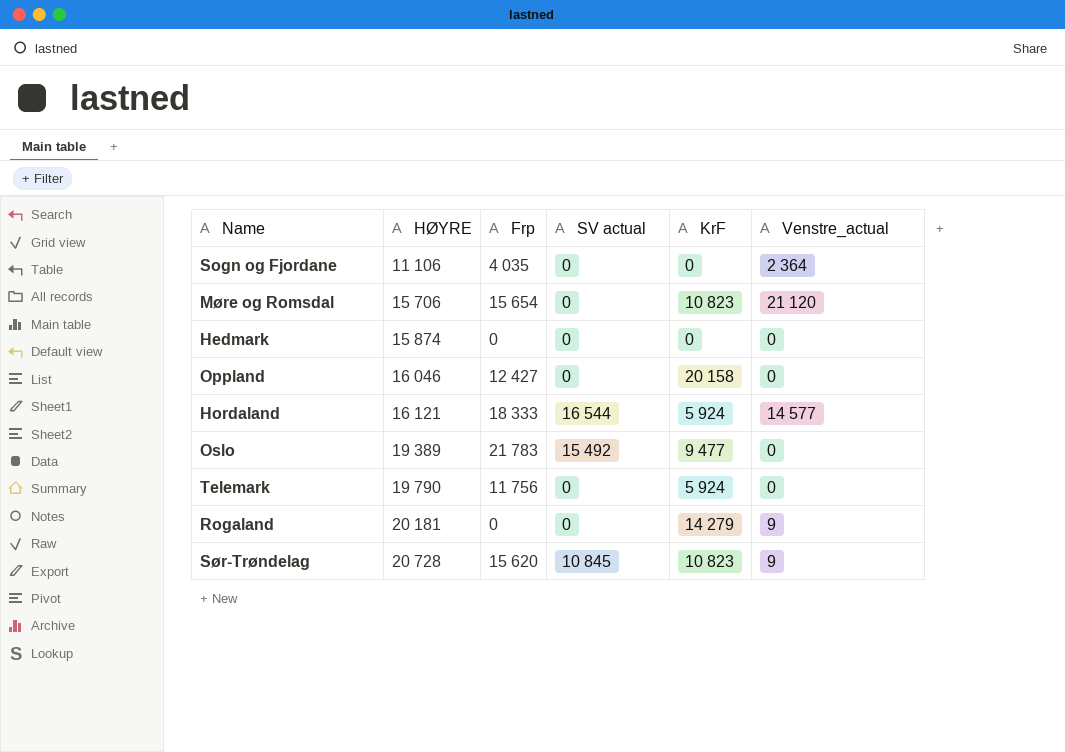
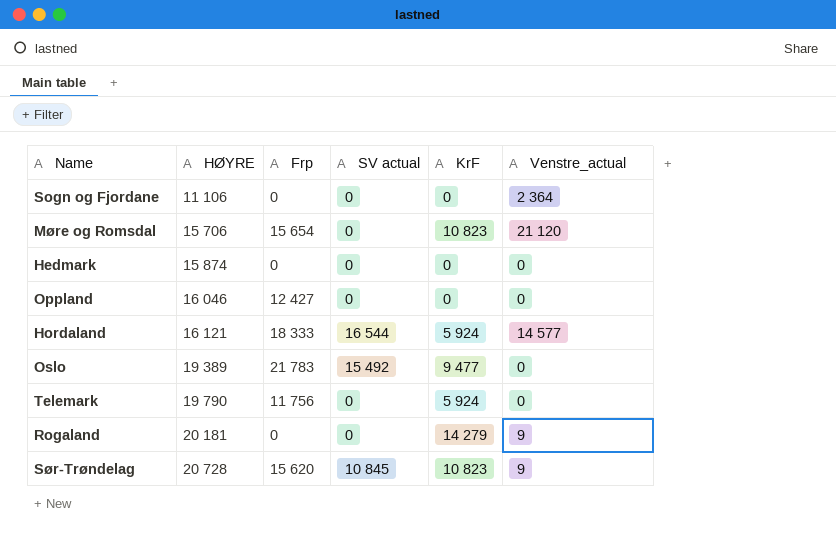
Sogn og Fjordane | Frp: 4 035 -> 0
Oppland | KrF: 20 158 -> 0

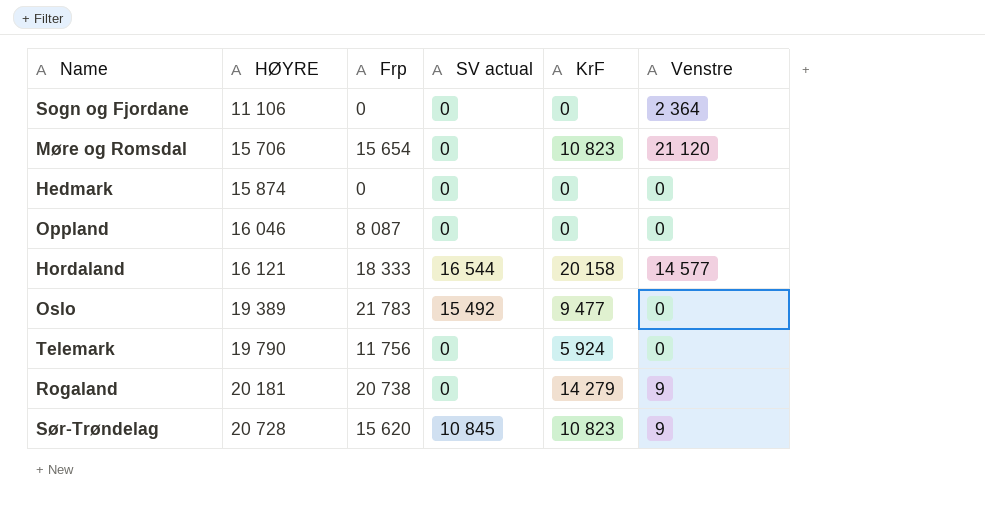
column name: Venstre_actual -> Venstre
Oppland | Frp: 12 427 -> 8 087
Hordaland | KrF: 5 924 -> 20 158
Rogaland | Frp: 0 -> 20 738

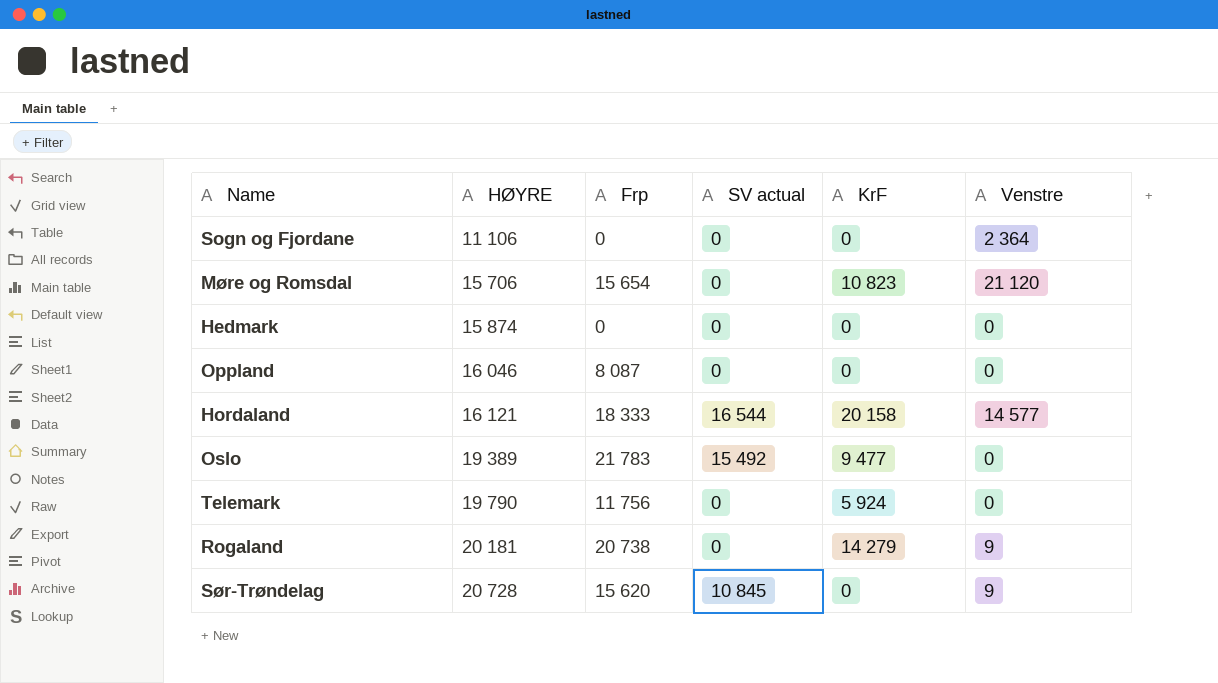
Sør-Trøndelag | KrF: 10 823 -> 0

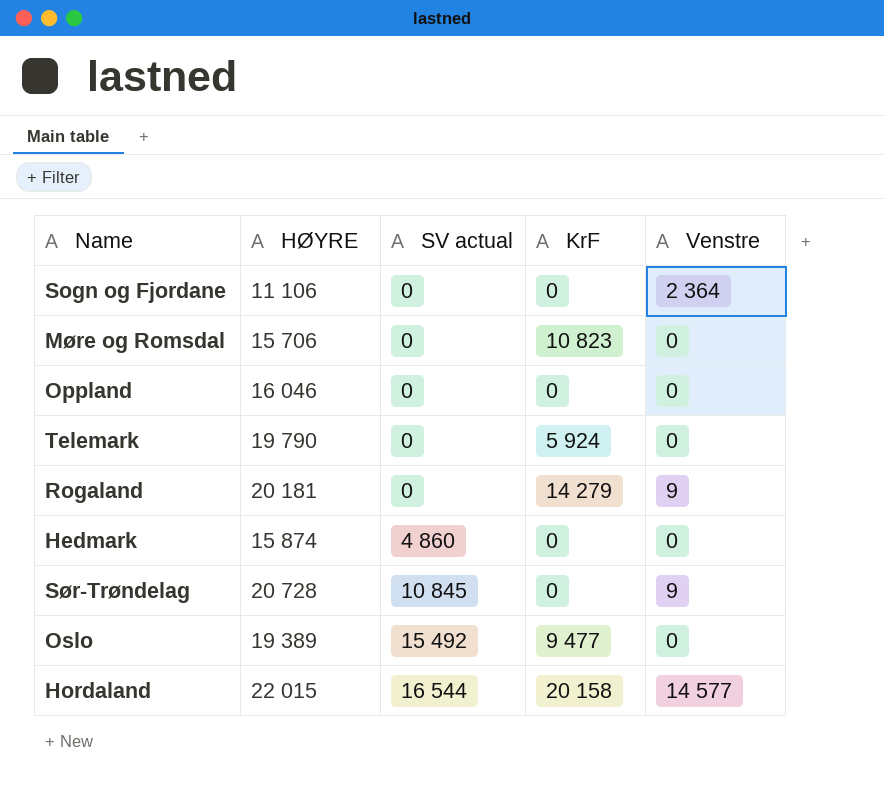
row order: HØYRE ascending -> SV actual ascending
column Frp | position: 3 -> none
Møre og Romsdal | Venstre: 21 120 -> 0
Hedmark | SV actual: 0 -> 4 860
Hordaland | HØYRE: 16 121 -> 22 015

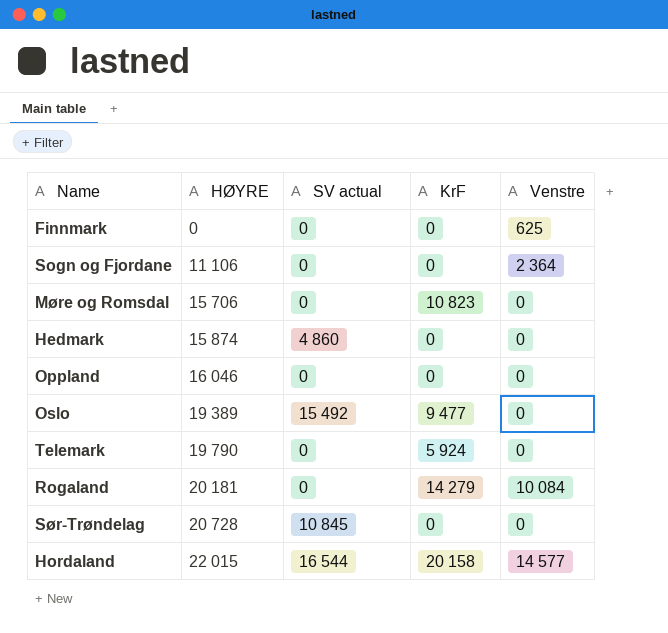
row order: SV actual ascending -> HØYRE ascending
row Finnmark: none -> 0 | 0 | 0 | 625
Rogaland | Venstre: 9 -> 10 084
Sør-Trøndelag | Venstre: 9 -> 0

